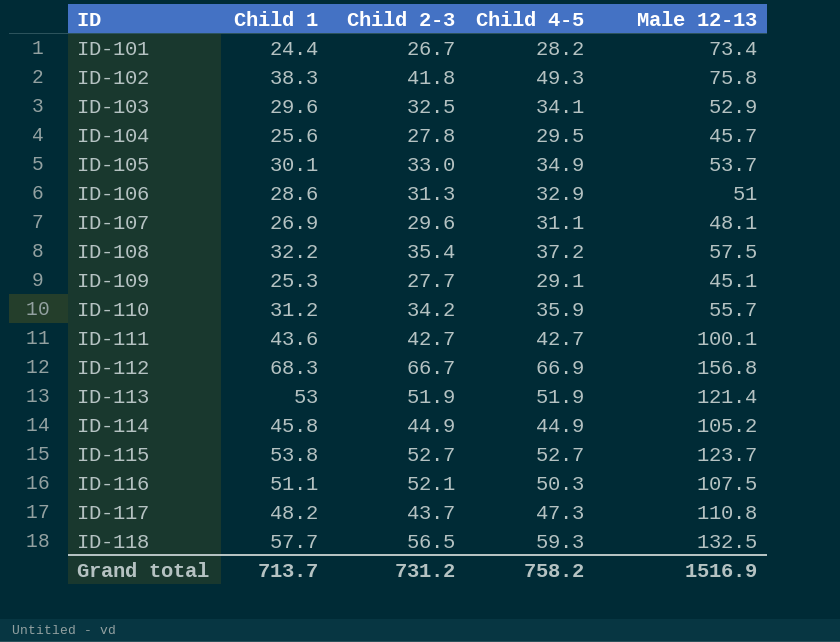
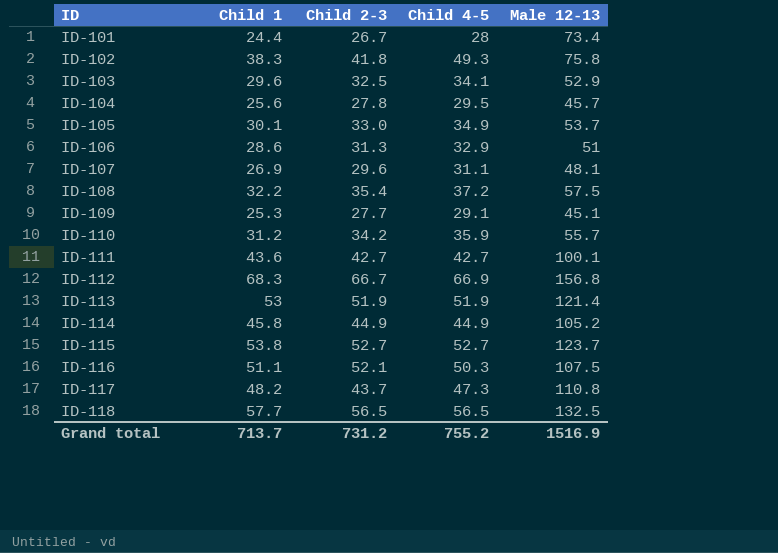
ID-101 | Child 4-5: 28.2 -> 28
ID-118 | Child 4-5: 59.3 -> 56.5
Grand total | Child 4-5: 758.2 -> 755.2

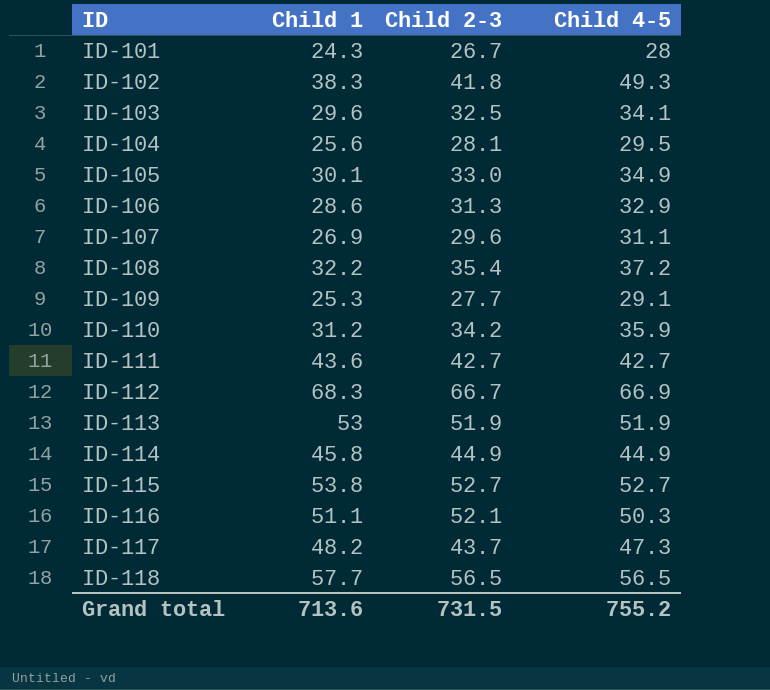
column Male 12-13 | position: 5 -> none
ID-101 | Child 1: 24.4 -> 24.3
ID-104 | Child 2-3: 27.8 -> 28.1
Grand total | Child 1: 713.7 -> 713.6
Grand total | Child 2-3: 731.2 -> 731.5

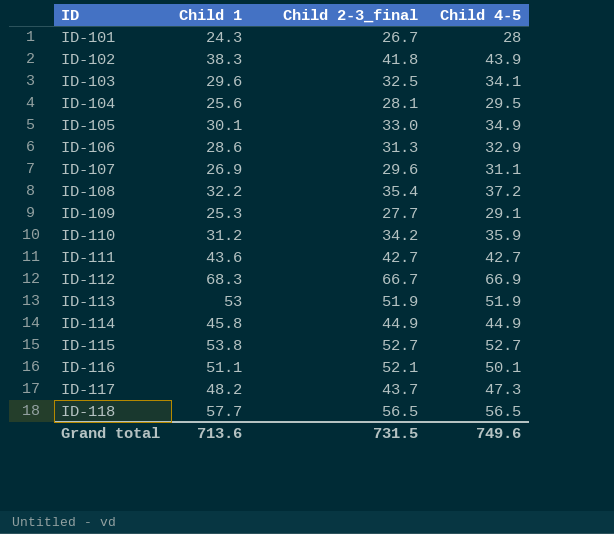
column name: Child 2-3 -> Child 2-3_final
ID-102 | Child 4-5: 49.3 -> 43.9
ID-116 | Child 4-5: 50.3 -> 50.1
Grand total | Child 4-5: 755.2 -> 749.6

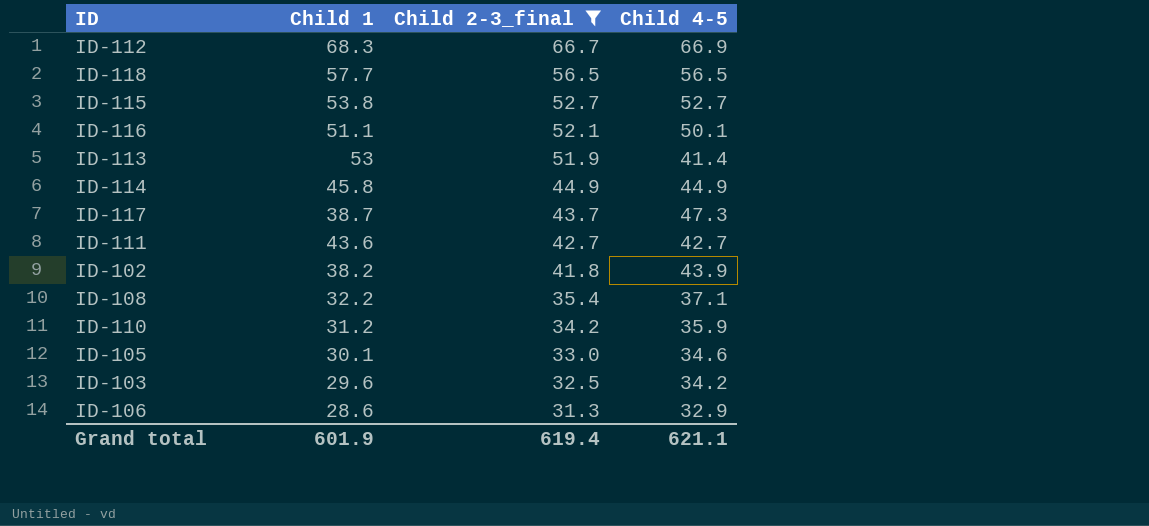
filter: none -> Child 2-3_final >= 31.3
row order: ID ascending -> Child 2-3_final descending
ID-113 | Child 4-5: 51.9 -> 41.4
ID-117 | Child 1: 48.2 -> 38.7
ID-102 | Child 1: 38.3 -> 38.2
ID-108 | Child 4-5: 37.2 -> 37.1
ID-105 | Child 4-5: 34.9 -> 34.6
ID-103 | Child 4-5: 34.1 -> 34.2
Grand total | Child 1: 713.6 -> 601.9
Grand total | Child 2-3_final: 731.5 -> 619.4
Grand total | Child 4-5: 749.6 -> 621.1

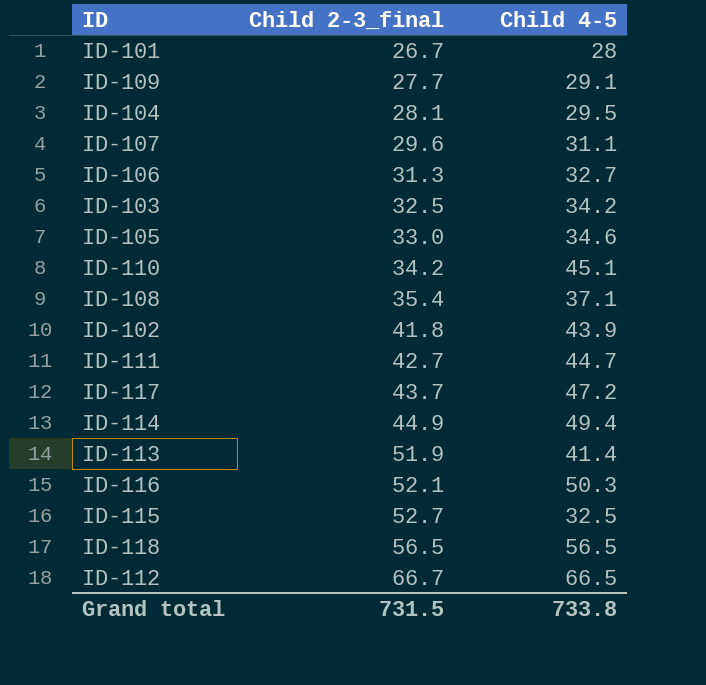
filter: Child 2-3_final >= 31.3 -> none
row order: Child 2-3_final descending -> Child 2-3_final ascending
column Child 1 | position: 2 -> none
ID-106 | Child 4-5: 32.9 -> 32.7
ID-110 | Child 4-5: 35.9 -> 45.1
ID-111 | Child 4-5: 42.7 -> 44.7
ID-117 | Child 4-5: 47.3 -> 47.2
ID-114 | Child 4-5: 44.9 -> 49.4
ID-116 | Child 4-5: 50.1 -> 50.3
ID-115 | Child 4-5: 52.7 -> 32.5
ID-112 | Child 4-5: 66.9 -> 66.5
Grand total | Child 2-3_final: 619.4 -> 731.5
Grand total | Child 4-5: 621.1 -> 733.8

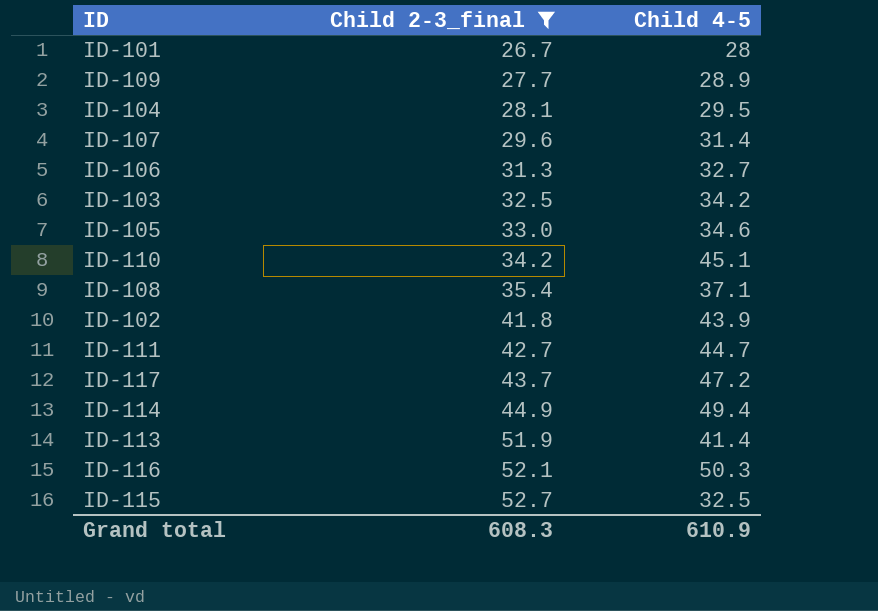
filter: none -> Child 2-3_final <= 52.7
ID-109 | Child 4-5: 29.1 -> 28.9
ID-107 | Child 4-5: 31.1 -> 31.4
Grand total | Child 2-3_final: 731.5 -> 608.3
Grand total | Child 4-5: 733.8 -> 610.9

